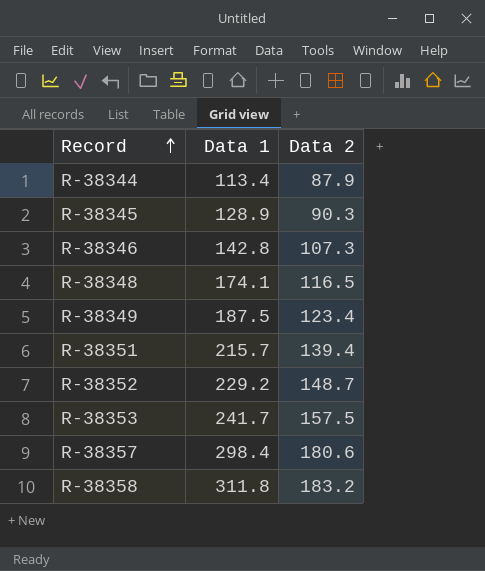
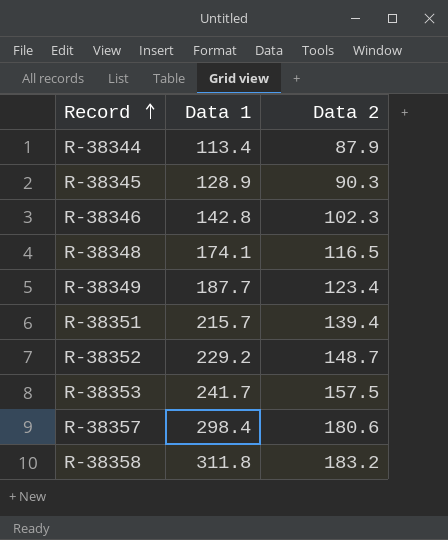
R-38346 | Data 2: 107.3 -> 102.3
R-38349 | Data 1: 187.5 -> 187.7

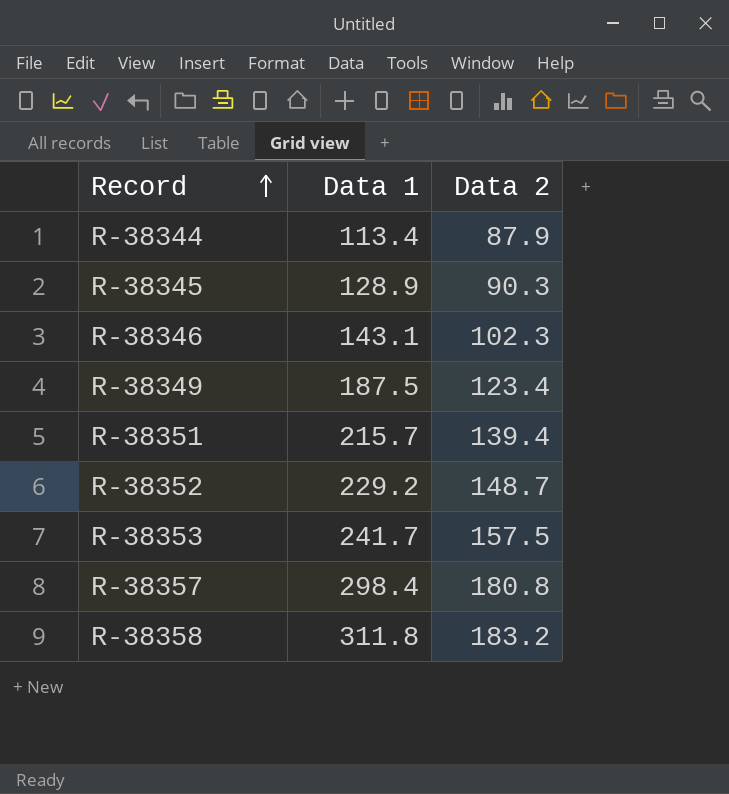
row R-38348: 174.1 | 116.5 -> none
R-38346 | Data 1: 142.8 -> 143.1
R-38349 | Data 1: 187.7 -> 187.5
R-38357 | Data 2: 180.6 -> 180.8

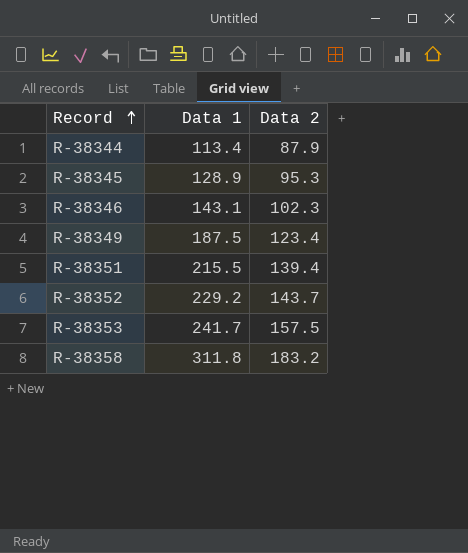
row R-38357: 298.4 | 180.8 -> none
R-38345 | Data 2: 90.3 -> 95.3
R-38351 | Data 1: 215.7 -> 215.5
R-38352 | Data 2: 148.7 -> 143.7

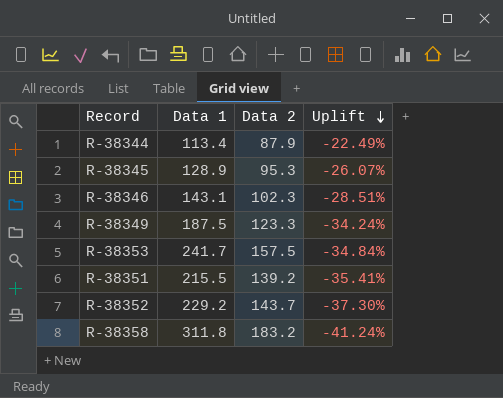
row order: Record ascending -> Uplift descending
column Uplift | formula: none -> ([Data 2] - [Data 1]) / [Data 1]
R-38349 | Data 2: 123.4 -> 123.3
R-38351 | Data 2: 139.4 -> 139.2

